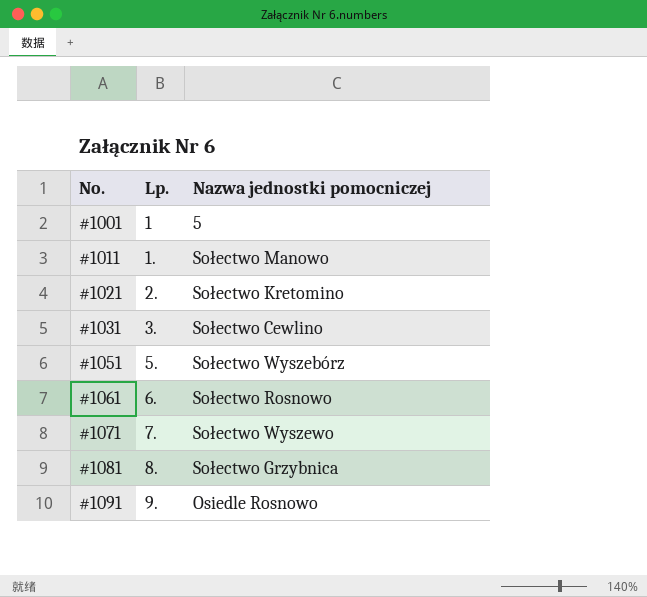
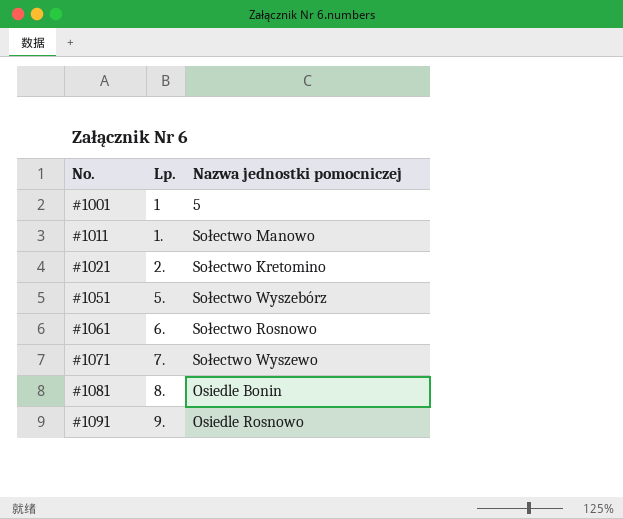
row #1031: 3. | Sołectwo Cewlino -> none
#1081 | Nazwa jednostki pomocniczej: Sołectwo Grzybnica -> Osiedle Bonin

